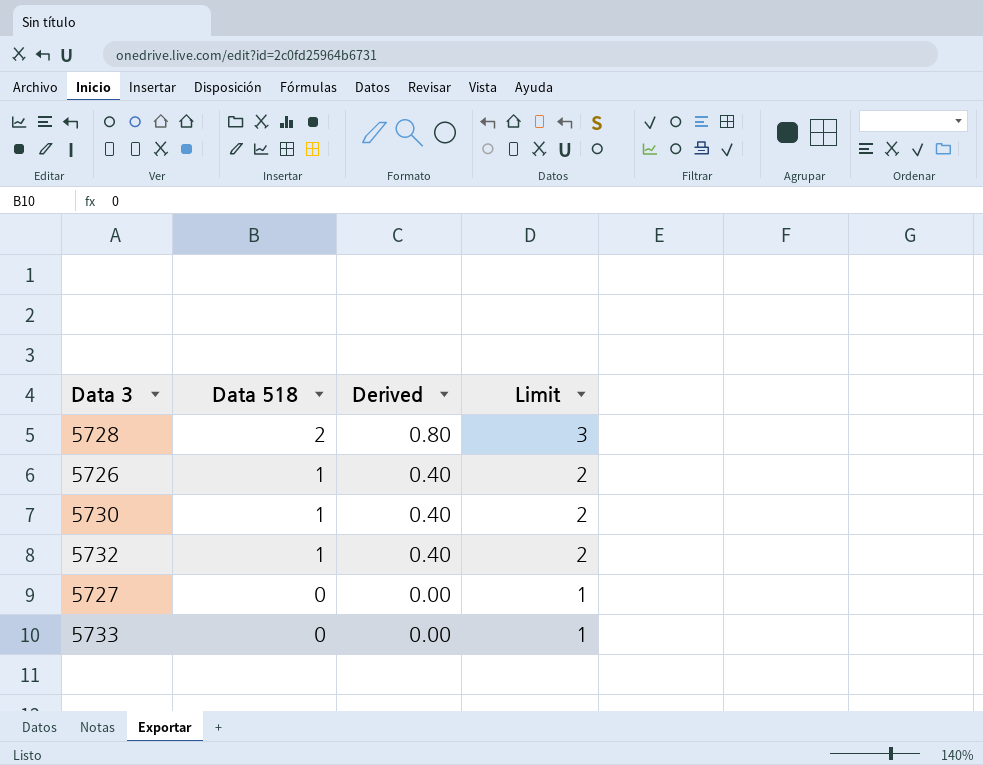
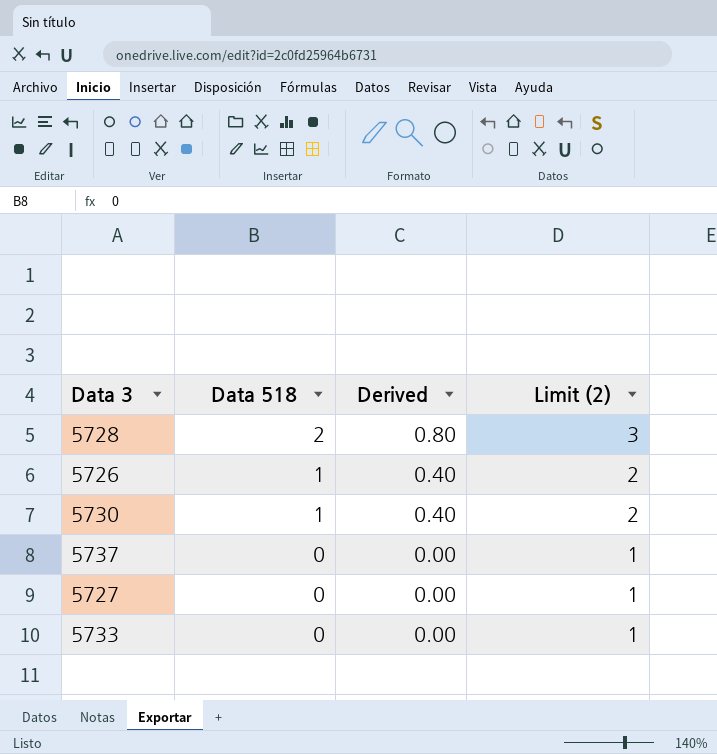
column name: Limit -> Limit (2)
row 5732: 1 | 0.40 | 2 -> none
row 5737: none -> 0 | 0.00 | 1

